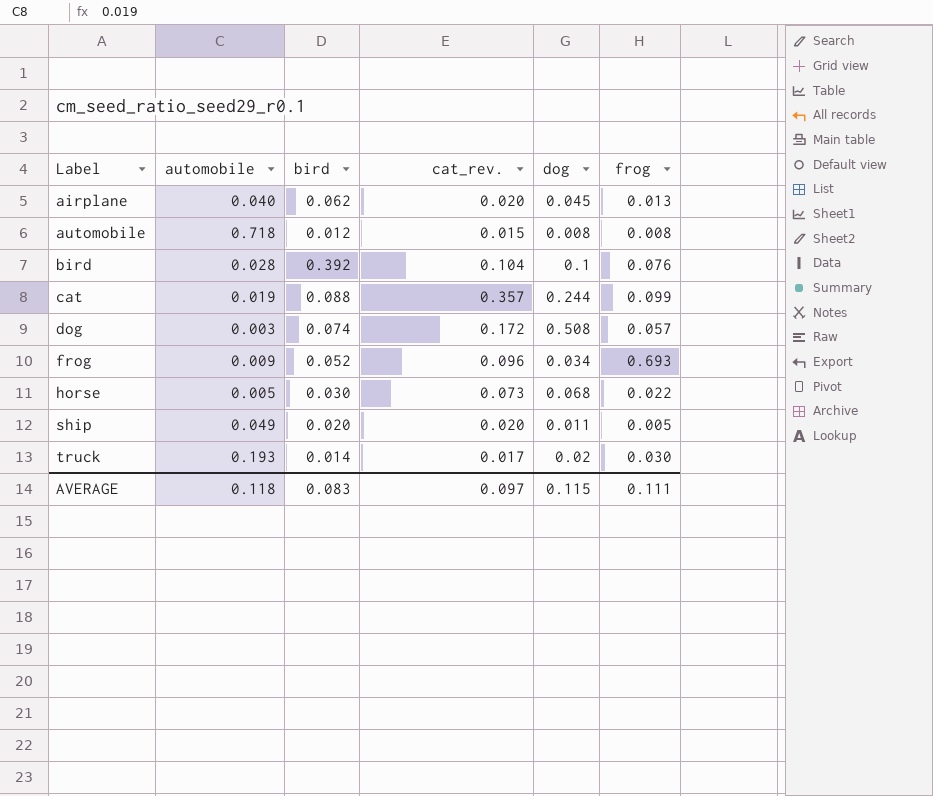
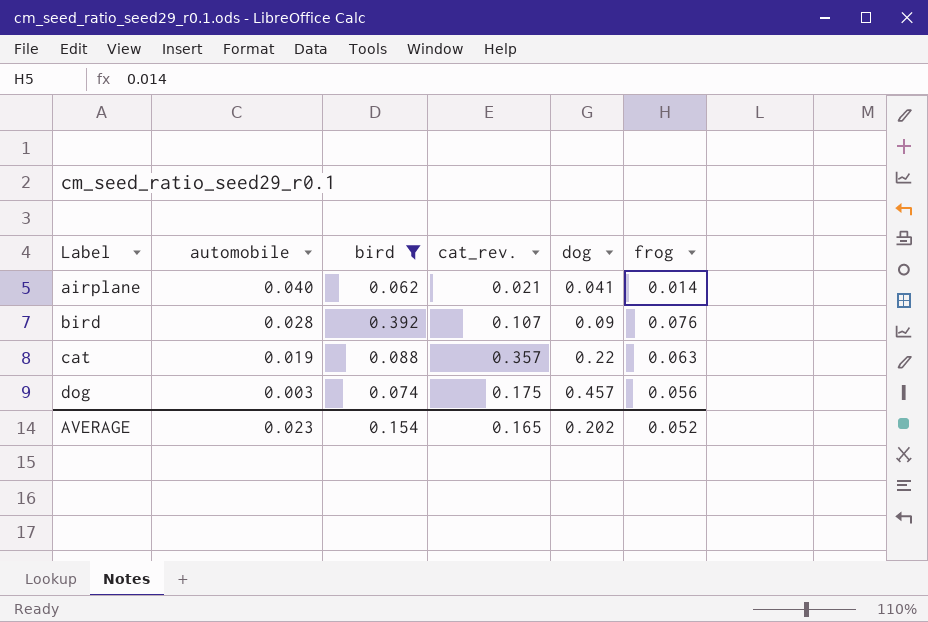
filter: none -> bird >= 0.062
airplane | cat_rev.: 0.020 -> 0.021
airplane | dog: 0.045 -> 0.041
airplane | frog: 0.013 -> 0.014
bird | cat_rev.: 0.104 -> 0.107
bird | dog: 0.1 -> 0.09
cat | dog: 0.244 -> 0.22
cat | frog: 0.099 -> 0.063
dog | cat_rev.: 0.172 -> 0.175
dog | dog: 0.508 -> 0.457
dog | frog: 0.057 -> 0.056
AVERAGE | automobile: 0.118 -> 0.023
AVERAGE | bird: 0.083 -> 0.154
AVERAGE | cat_rev.: 0.097 -> 0.165
AVERAGE | dog: 0.115 -> 0.202
AVERAGE | frog: 0.111 -> 0.052

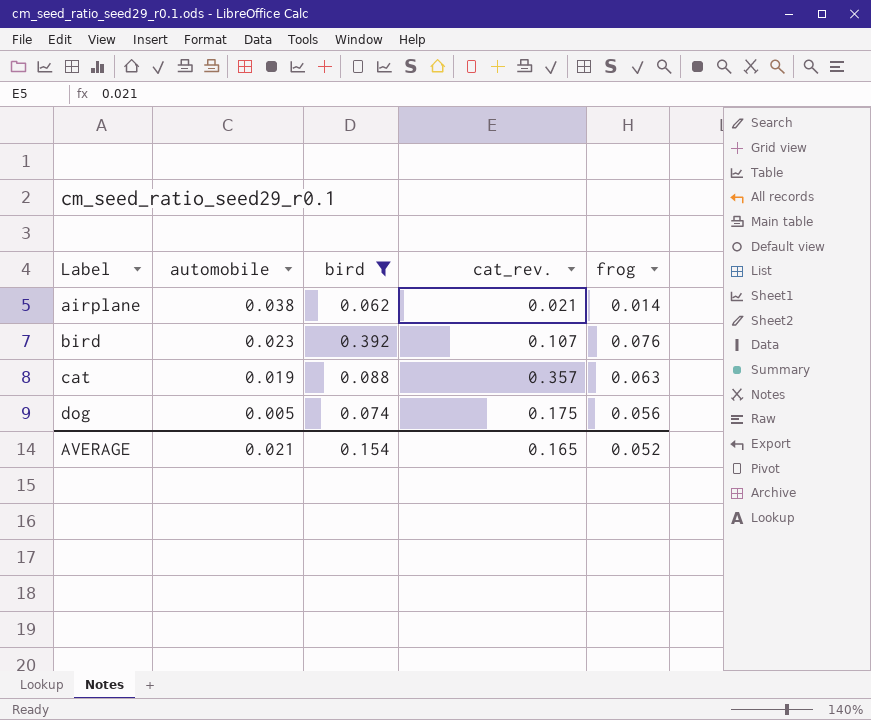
column dog | position: 5 -> none
airplane | automobile: 0.040 -> 0.038
bird | automobile: 0.028 -> 0.023
dog | automobile: 0.003 -> 0.005
AVERAGE | automobile: 0.023 -> 0.021

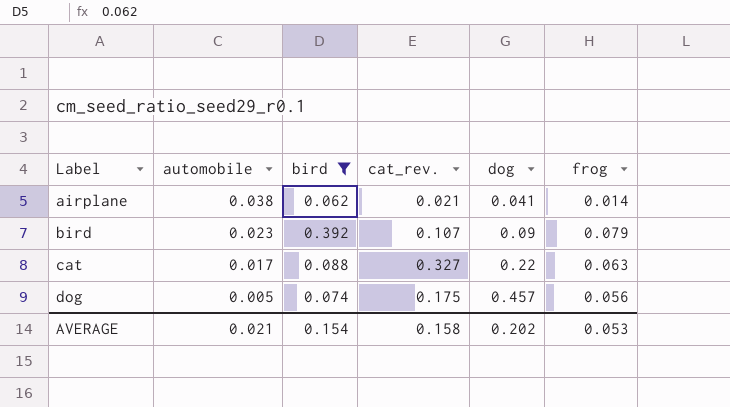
column dog | position: none -> 5
bird | frog: 0.076 -> 0.079
cat | automobile: 0.019 -> 0.017
cat | cat_rev.: 0.357 -> 0.327
AVERAGE | cat_rev.: 0.165 -> 0.158
AVERAGE | frog: 0.052 -> 0.053

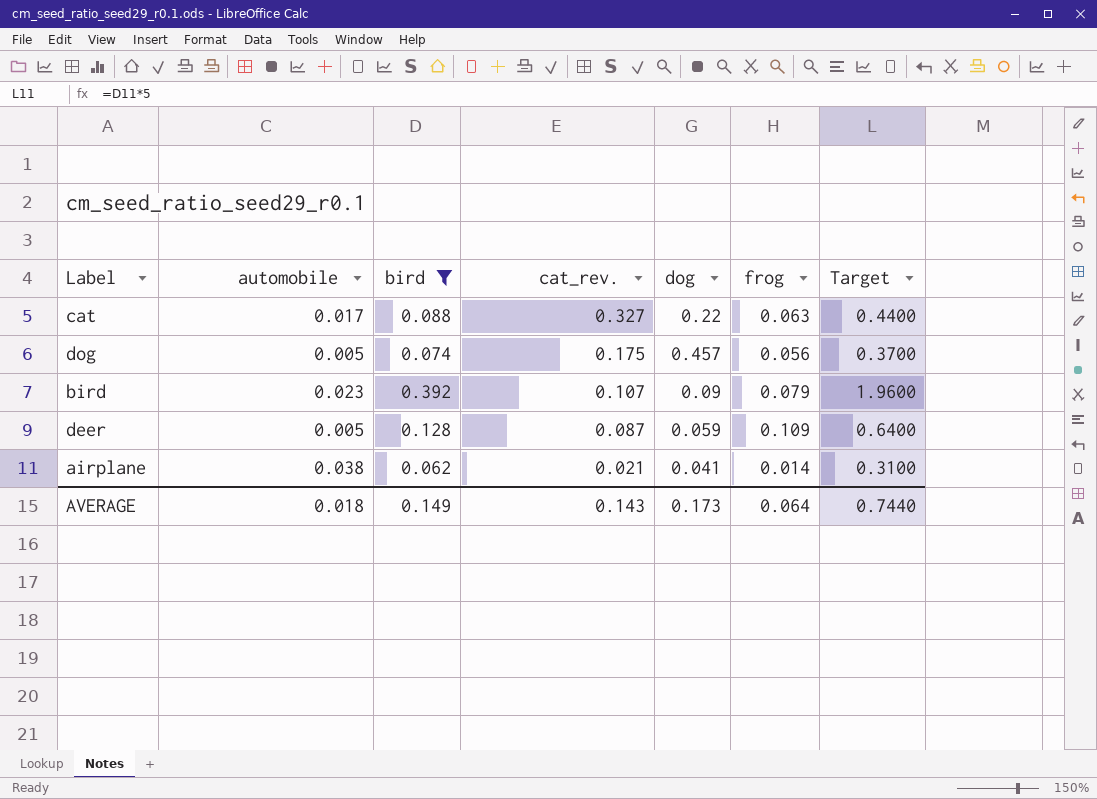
row order: Label ascending -> cat_rev. descending
column Target | formula: none -> [bird] * 5
row deer: none -> 0.005 | 0.128 | 0.087 | 0.059 | 0.109 | 0.6400
AVERAGE | automobile: 0.021 -> 0.018
AVERAGE | bird: 0.154 -> 0.149
AVERAGE | cat_rev.: 0.158 -> 0.143
AVERAGE | dog: 0.202 -> 0.173
AVERAGE | frog: 0.053 -> 0.064

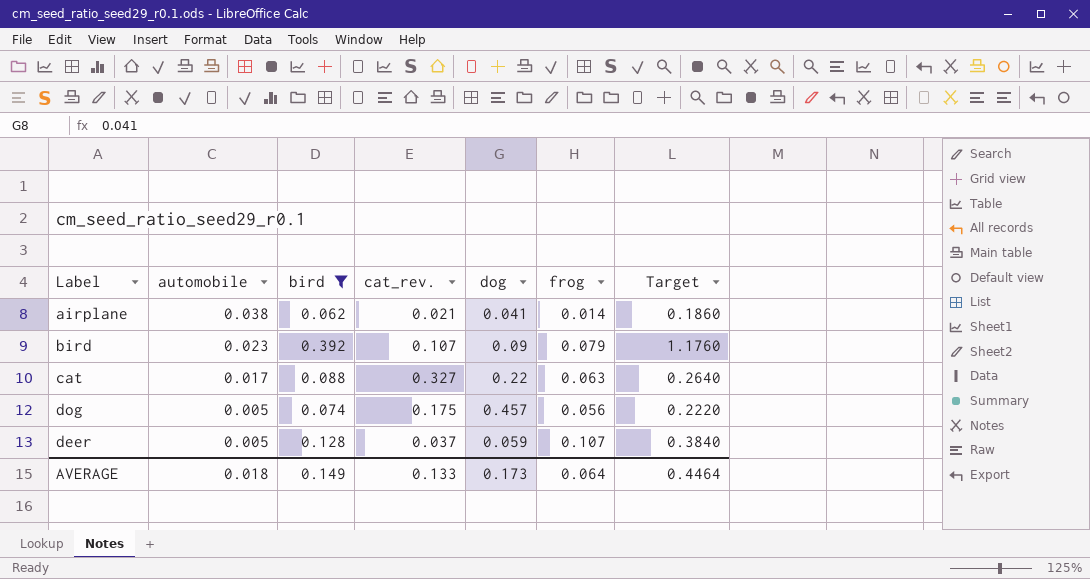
row order: cat_rev. descending -> automobile descending
column Target | formula: [bird] * 5 -> [bird] * 3
deer | cat_rev.: 0.087 -> 0.037
deer | frog: 0.109 -> 0.107
AVERAGE | cat_rev.: 0.143 -> 0.133
AVERAGE | Target: 0.7440 -> 0.4464

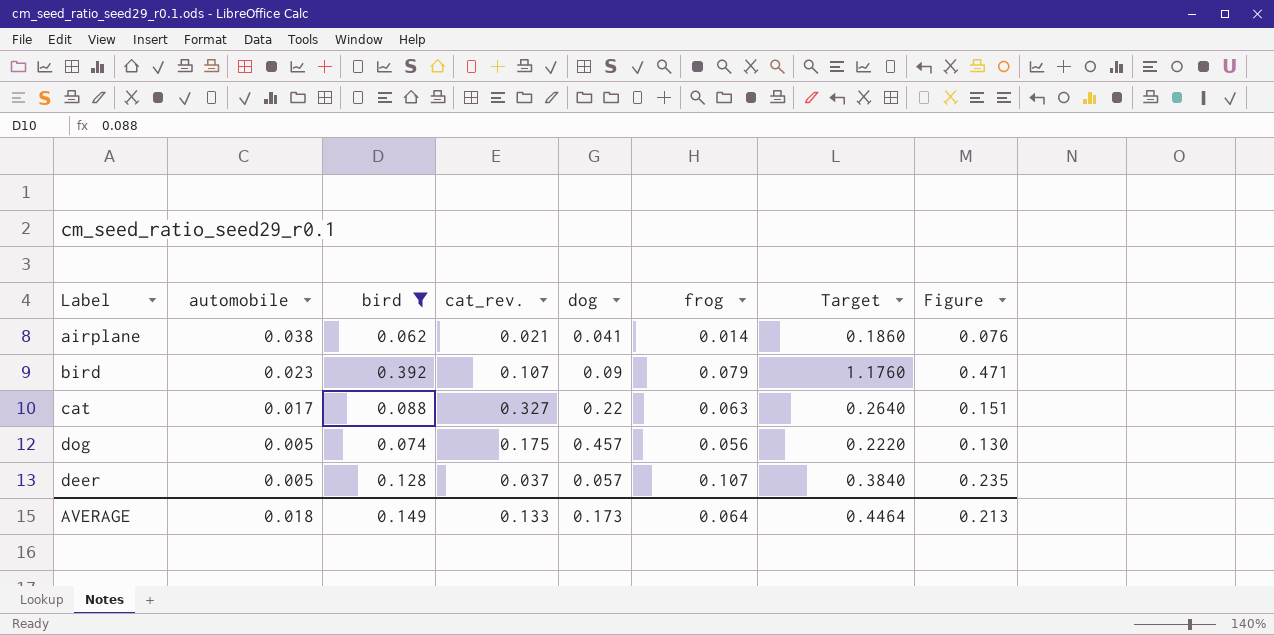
column Figure | formula: none -> [bird] + [frog]
deer | dog: 0.059 -> 0.057

